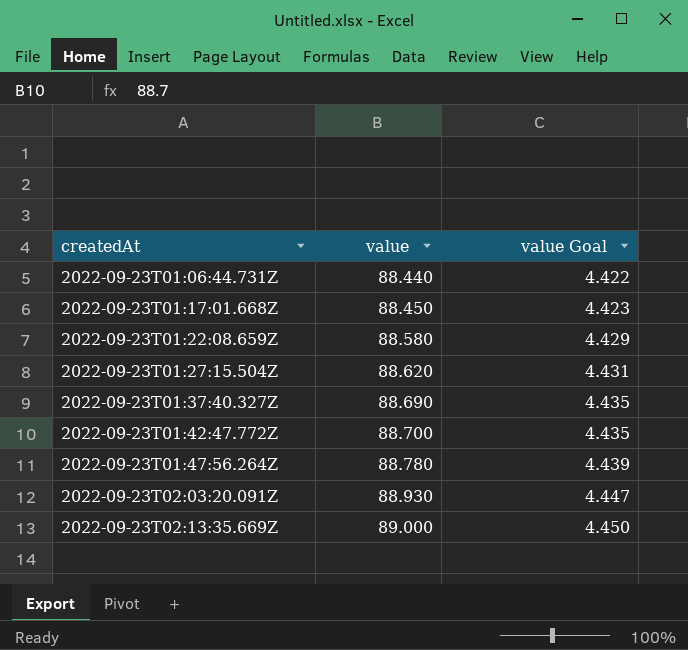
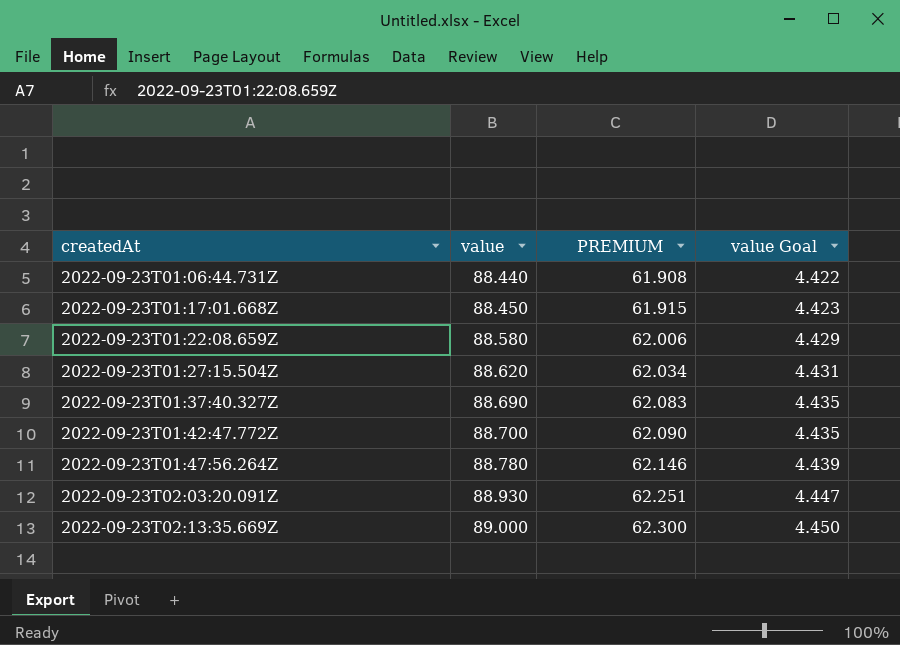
column PREMIUM | formula: none -> [value] * 0.7

